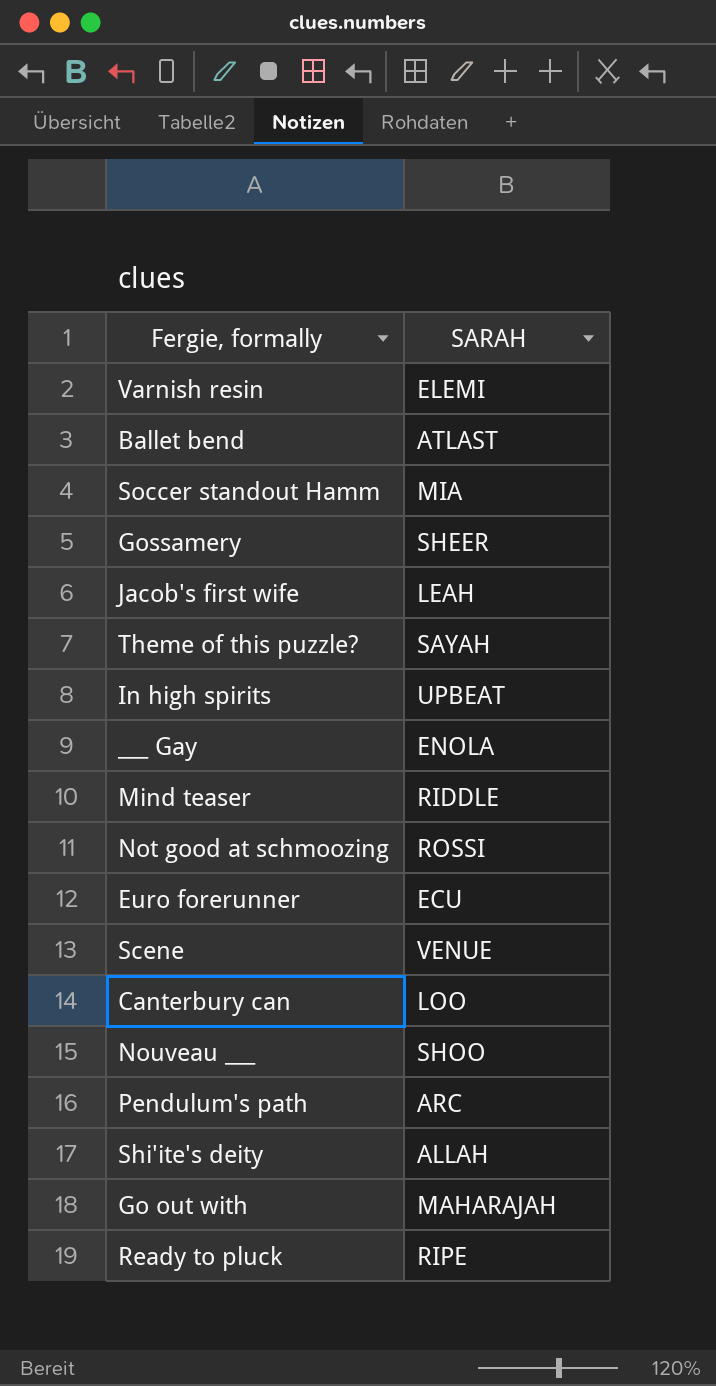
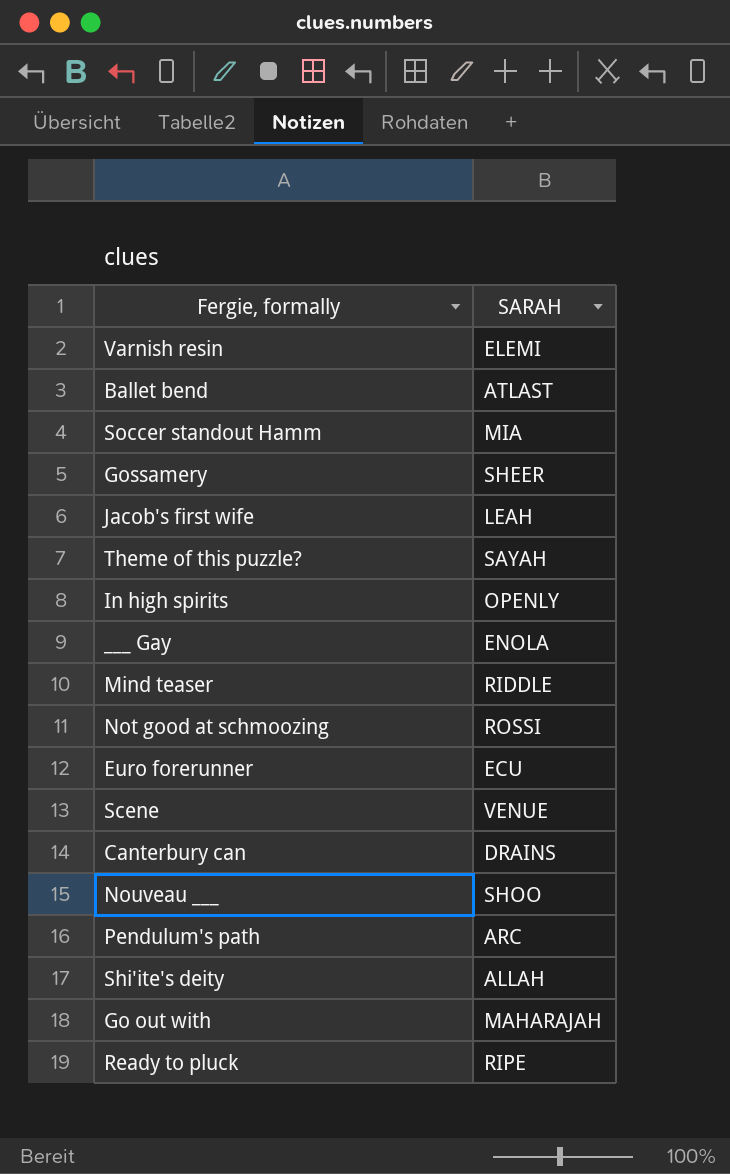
In high spirits | SARAH: UPBEAT -> OPENLY
Canterbury can | SARAH: LOO -> DRAINS

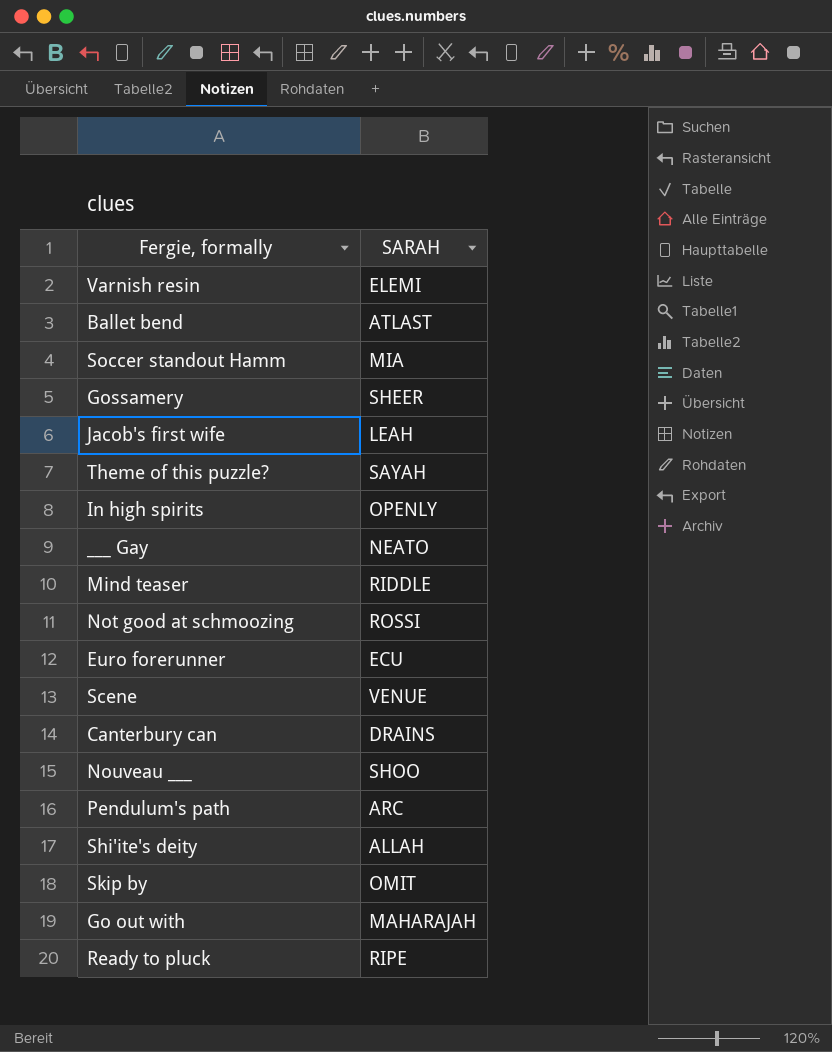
___ Gay | SARAH: ENOLA -> NEATO
row Skip by: none -> OMIT

